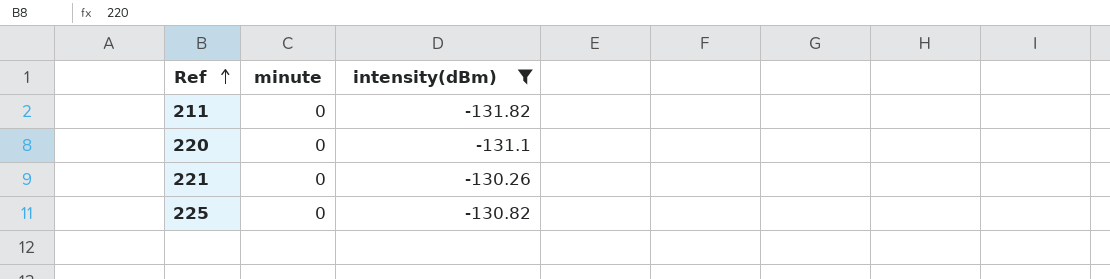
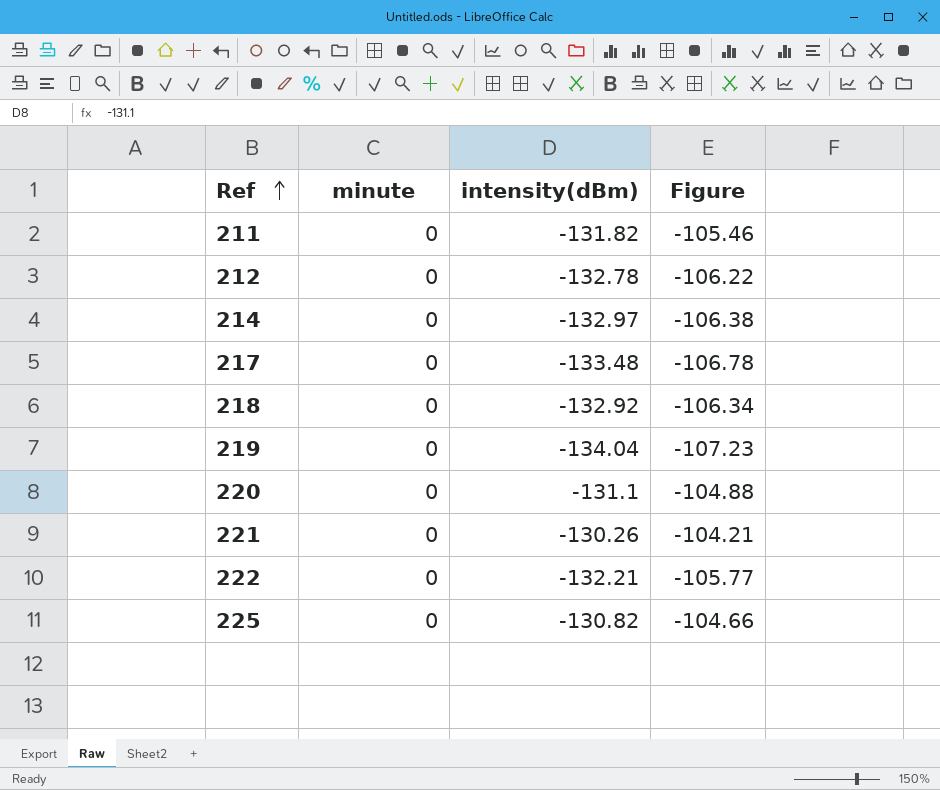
filter: intensity(dBm) >= -131.82 -> none
column Figure | formula: none -> [intensity(dBm)] * 0.8

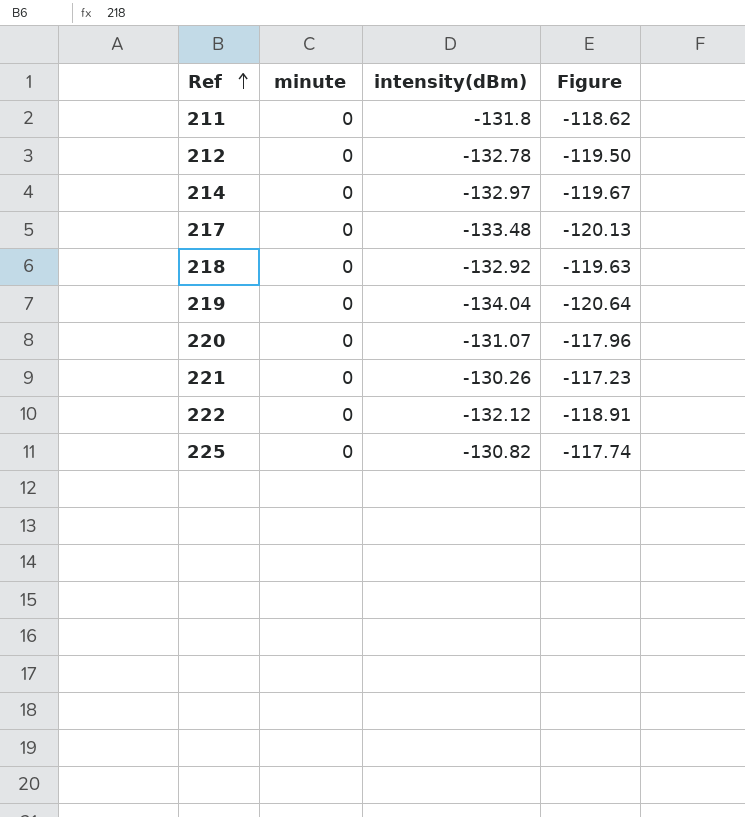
column Figure | formula: [intensity(dBm)] * 0.8 -> [intensity(dBm)] * 0.9
211 | intensity(dBm): -131.82 -> -131.8
220 | intensity(dBm): -131.1 -> -131.07
222 | intensity(dBm): -132.21 -> -132.12

